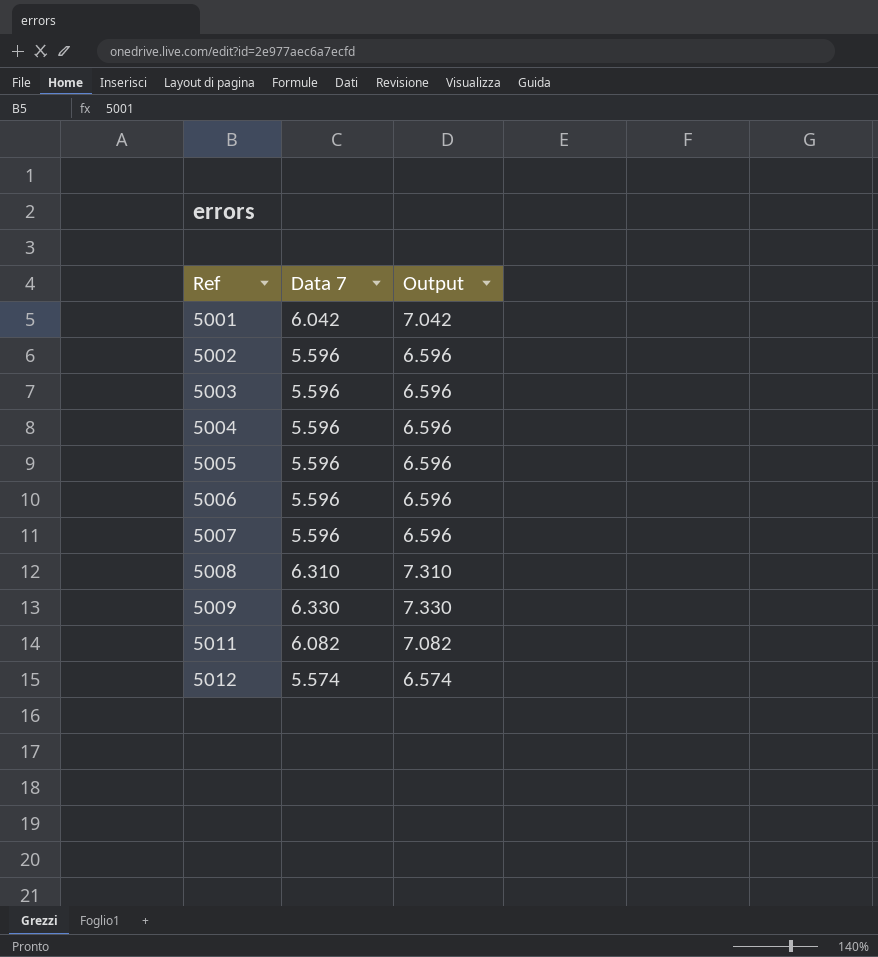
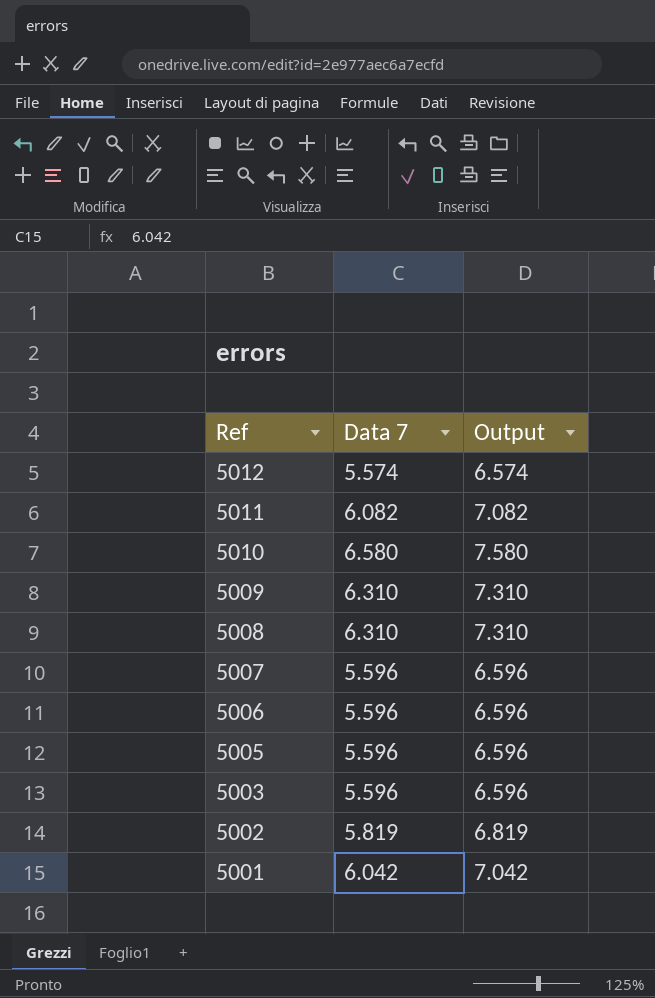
row order: Ref ascending -> Ref descending
row 5004: 5.596 | 6.596 -> none
row 5010: none -> 6.580 | 7.580
5009 | Data 7: 6.330 -> 6.310
5009 | Output: 7.330 -> 7.310
5002 | Data 7: 5.596 -> 5.819
5002 | Output: 6.596 -> 6.819

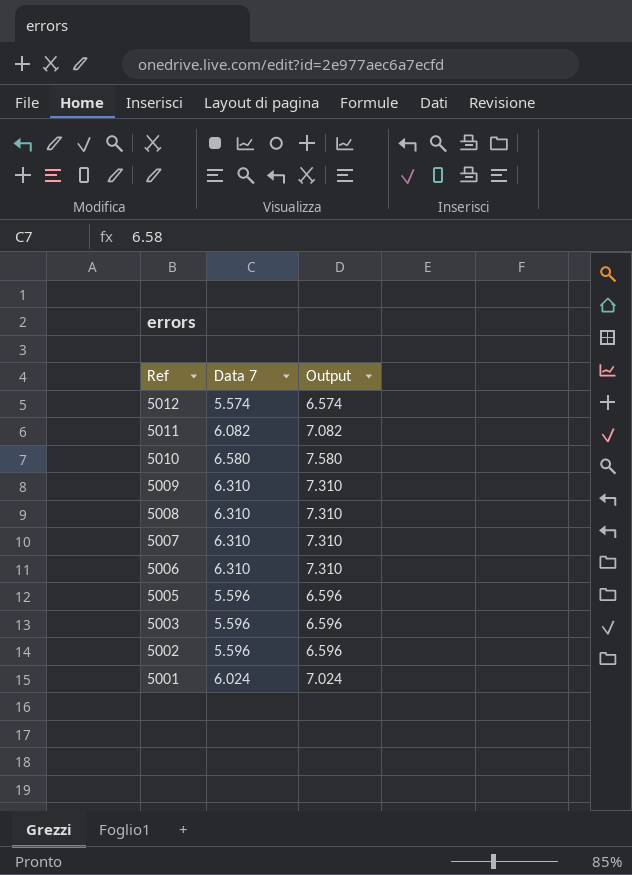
5007 | Data 7: 5.596 -> 6.310
5007 | Output: 6.596 -> 7.310
5006 | Data 7: 5.596 -> 6.310
5006 | Output: 6.596 -> 7.310
5002 | Data 7: 5.819 -> 5.596
5002 | Output: 6.819 -> 6.596
5001 | Data 7: 6.042 -> 6.024
5001 | Output: 7.042 -> 7.024

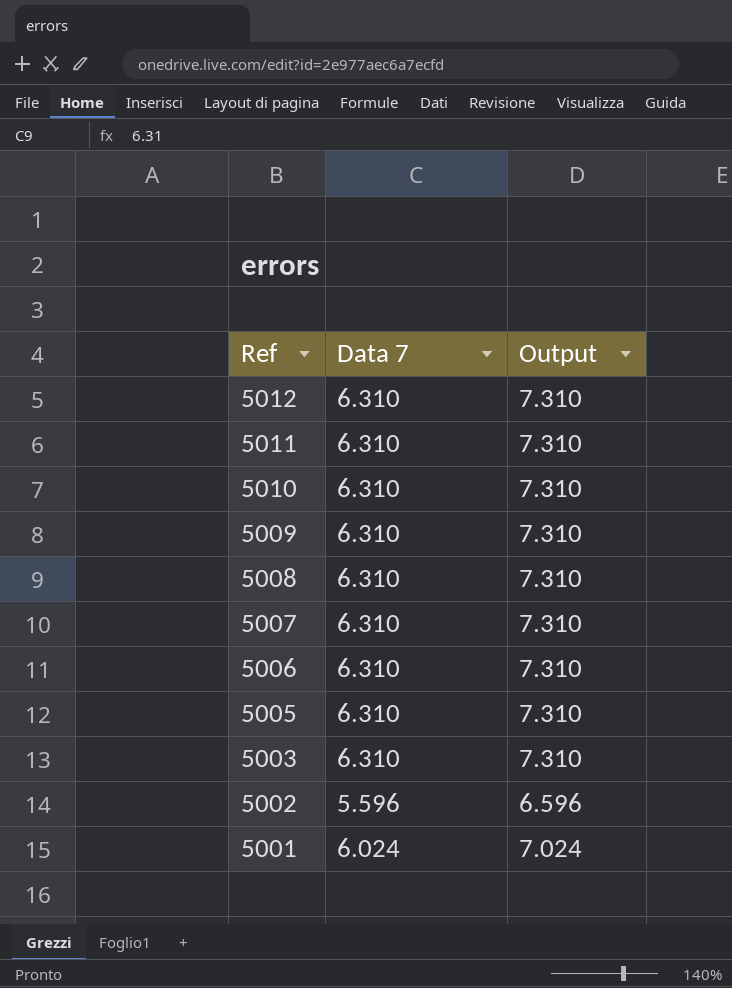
5012 | Data 7: 5.574 -> 6.310
5012 | Output: 6.574 -> 7.310
5011 | Data 7: 6.082 -> 6.310
5011 | Output: 7.082 -> 7.310
5010 | Data 7: 6.580 -> 6.310
5010 | Output: 7.580 -> 7.310
5005 | Data 7: 5.596 -> 6.310
5005 | Output: 6.596 -> 7.310
5003 | Data 7: 5.596 -> 6.310
5003 | Output: 6.596 -> 7.310

